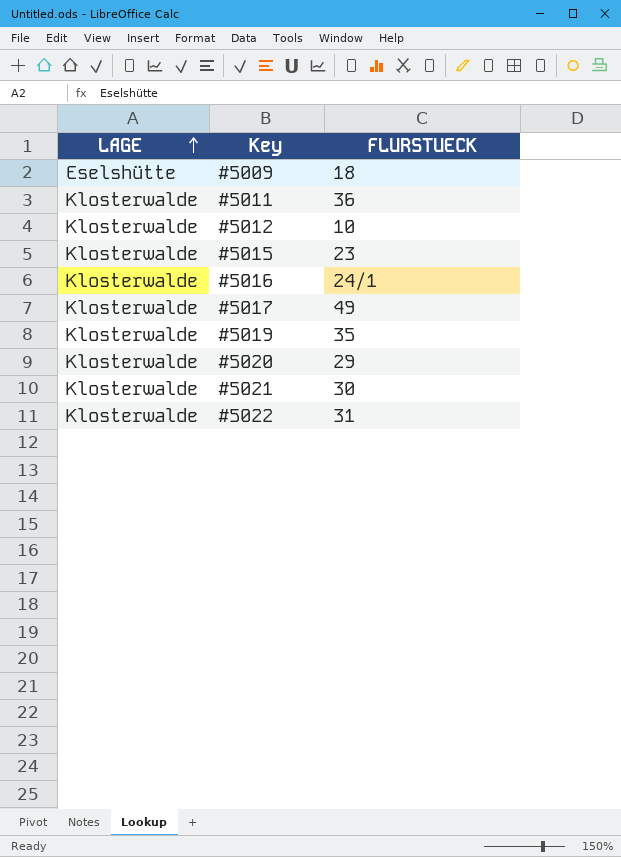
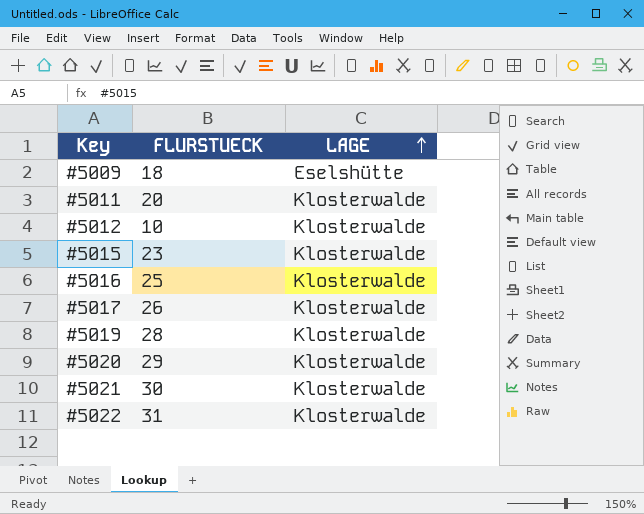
column LAGE | position: 1 -> 3
#5011 | FLURSTUECK: 36 -> 20
#5016 | FLURSTUECK: 24/1 -> 25
#5017 | FLURSTUECK: 49 -> 26
#5019 | FLURSTUECK: 35 -> 28

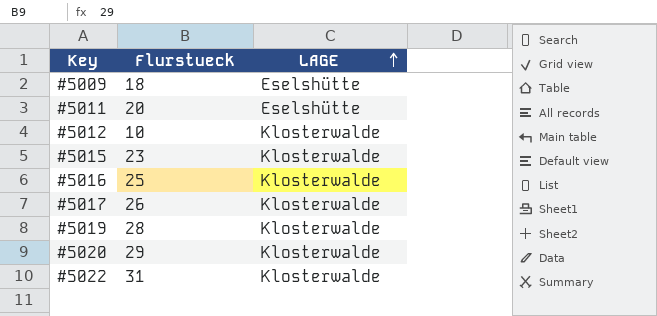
column name: FLURSTUECK -> Flurstueck
row #5021: 30 | Klosterwalde -> none
#5011 | LAGE: Klosterwalde -> Eselshütte

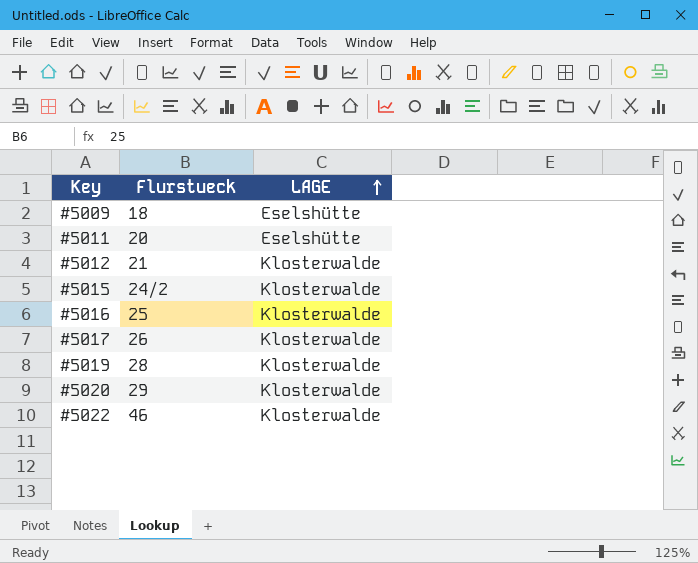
#5012 | Flurstueck: 10 -> 21
#5015 | Flurstueck: 23 -> 24/2
#5022 | Flurstueck: 31 -> 46

